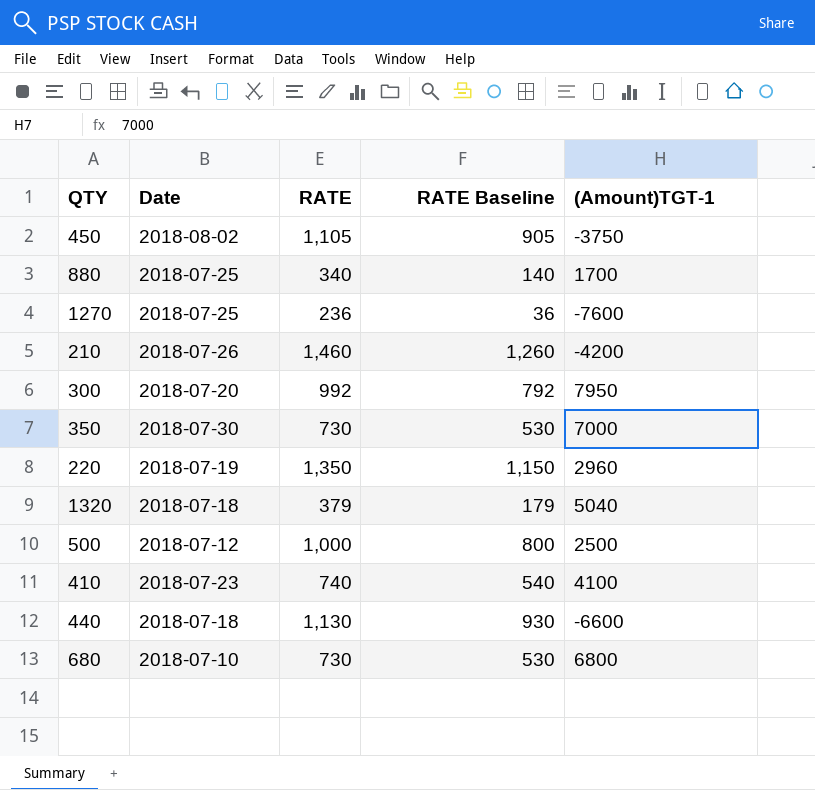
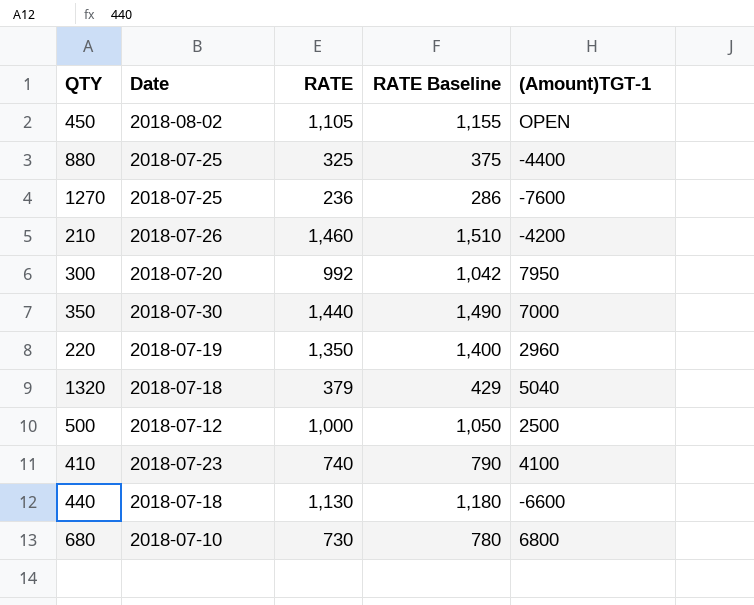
column RATE Baseline | formula: [RATE] - 200 -> [RATE] + 50
450 | (Amount)TGT-1: -3750 -> OPEN
880 | RATE: 340 -> 325
880 | (Amount)TGT-1: 1700 -> -4400
350 | RATE: 730 -> 1,440

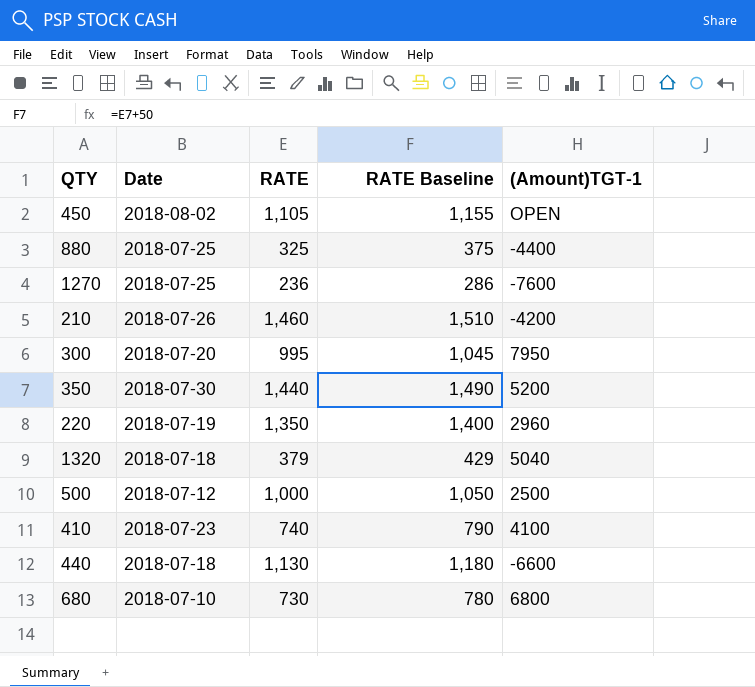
300 | RATE: 992 -> 995
300 | RATE Baseline: 1,042 -> 1,045
350 | (Amount)TGT-1: 7000 -> 5200

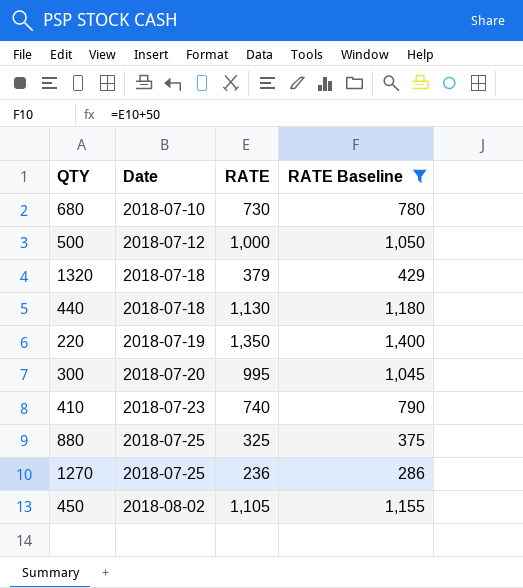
filter: none -> RATE Baseline <= 1,400
row order: none -> Date ascending
column (Amount)TGT-1 | position: 5 -> none

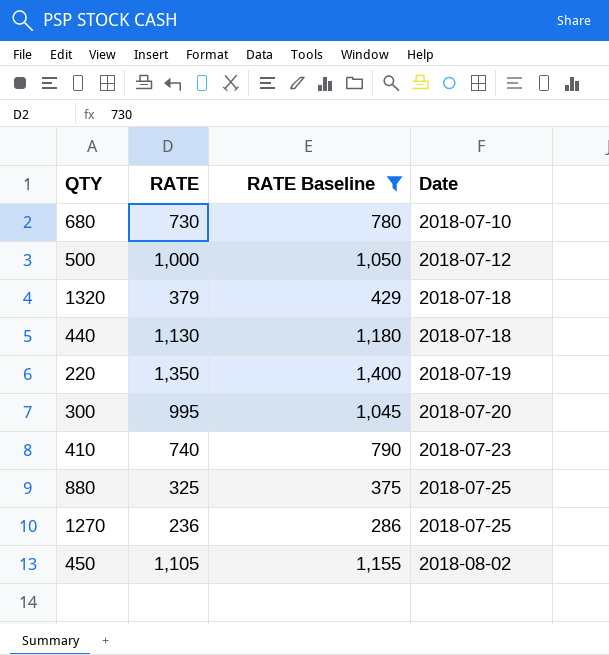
column Date | position: 2 -> 4

